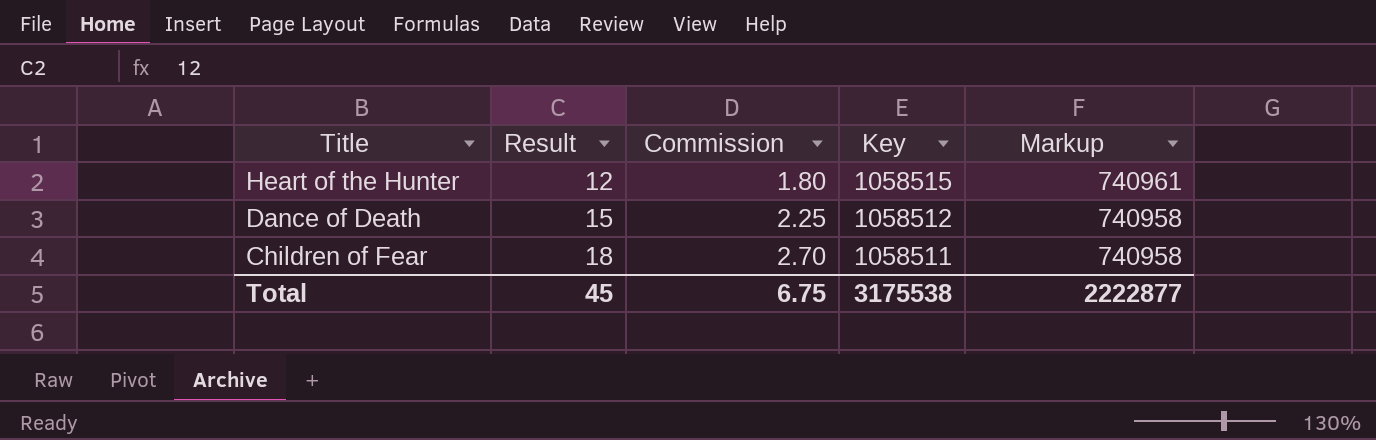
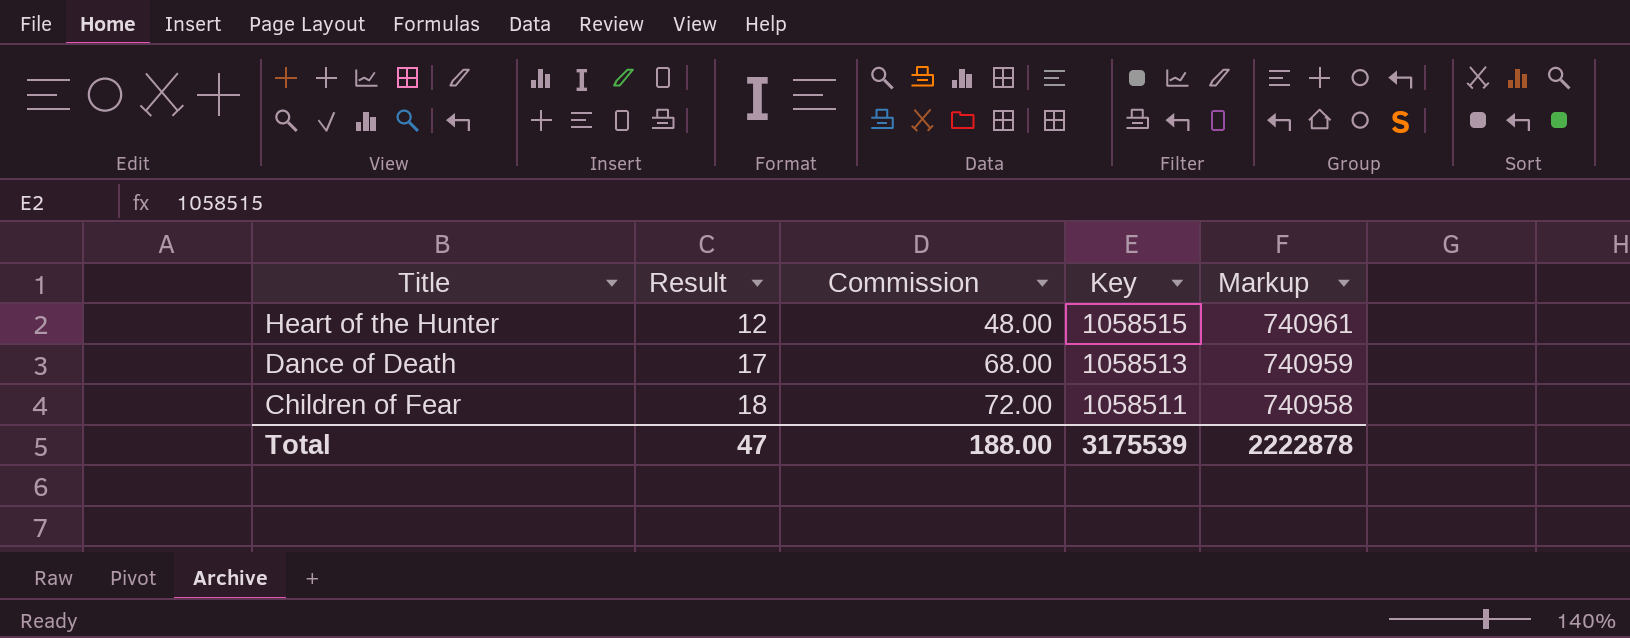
column Commission | formula: [Result] * 0.15 -> [Result] * 4
Dance of Death | Result: 15 -> 17
Dance of Death | Key: 1058512 -> 1058513
Dance of Death | Markup: 740958 -> 740959
Total | Result: 45 -> 47
Total | Commission: 6.75 -> 188.00
Total | Key: 3175538 -> 3175539
Total | Markup: 2222877 -> 2222878

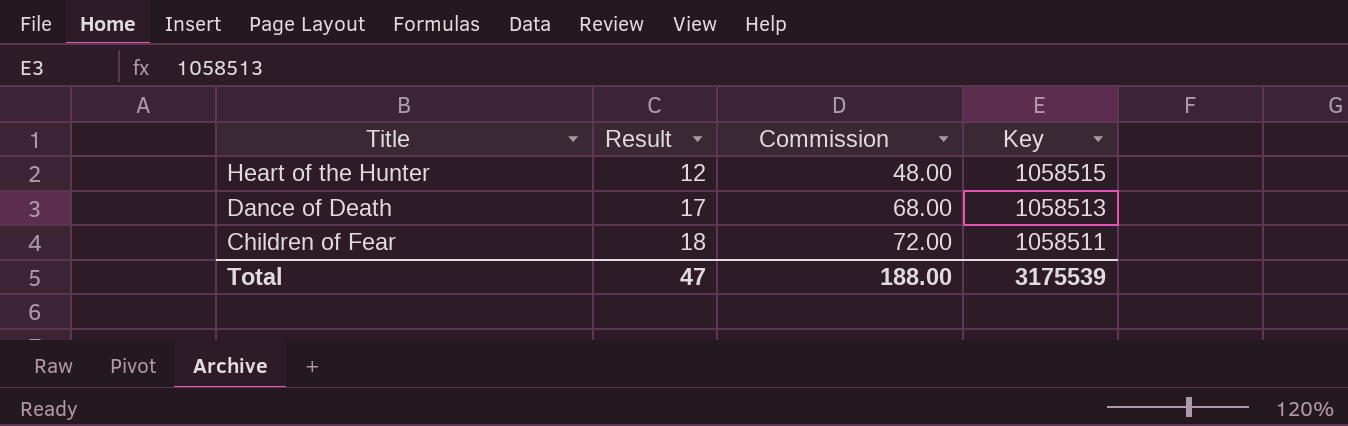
column Markup | formula: [Key] * 0.7 -> none

